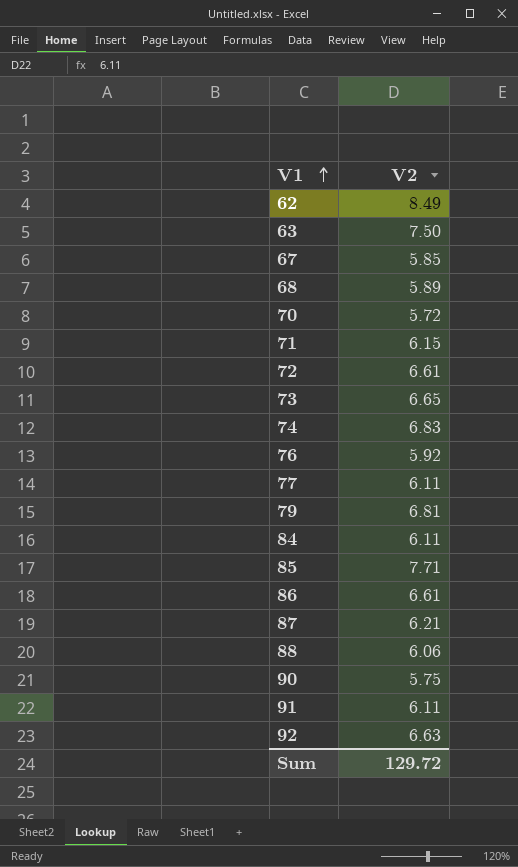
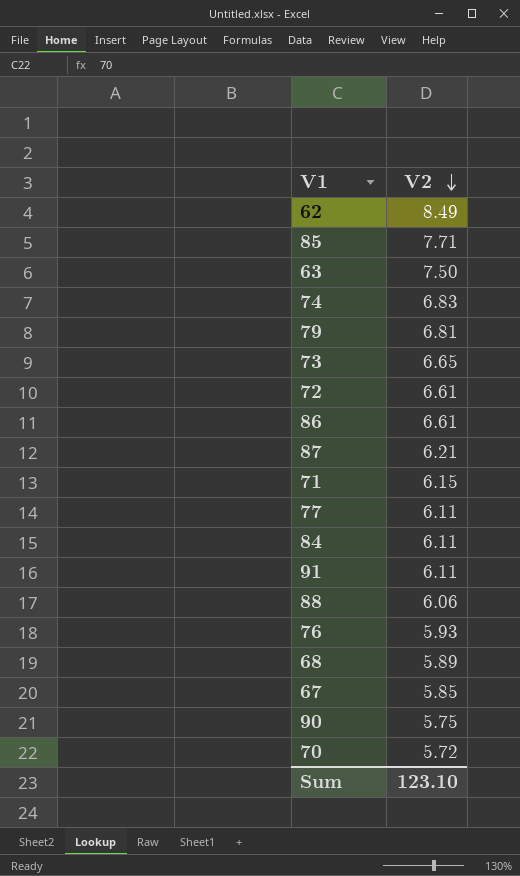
row order: V1 ascending -> V2 descending
row 92: 6.63 -> none
76 | V2: 5.92 -> 5.93
Sum | V2: 129.72 -> 123.10

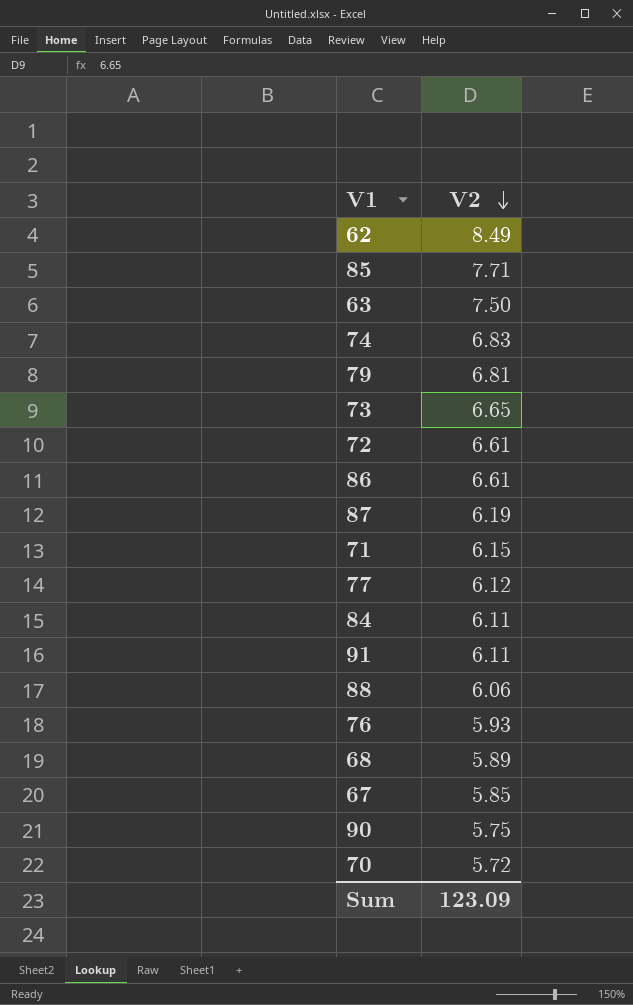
87 | V2: 6.21 -> 6.19
77 | V2: 6.11 -> 6.12
Sum | V2: 123.10 -> 123.09

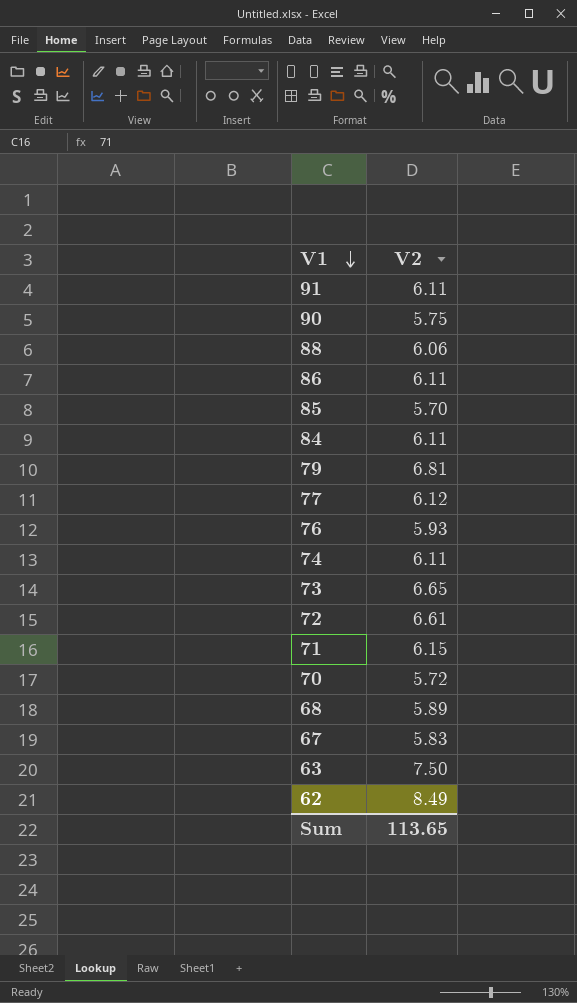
row order: V2 descending -> V1 descending
row 87: 6.19 -> none
86 | V2: 6.61 -> 6.11
85 | V2: 7.71 -> 5.70
74 | V2: 6.83 -> 6.11
67 | V2: 5.85 -> 5.83
Sum | V2: 123.09 -> 113.65

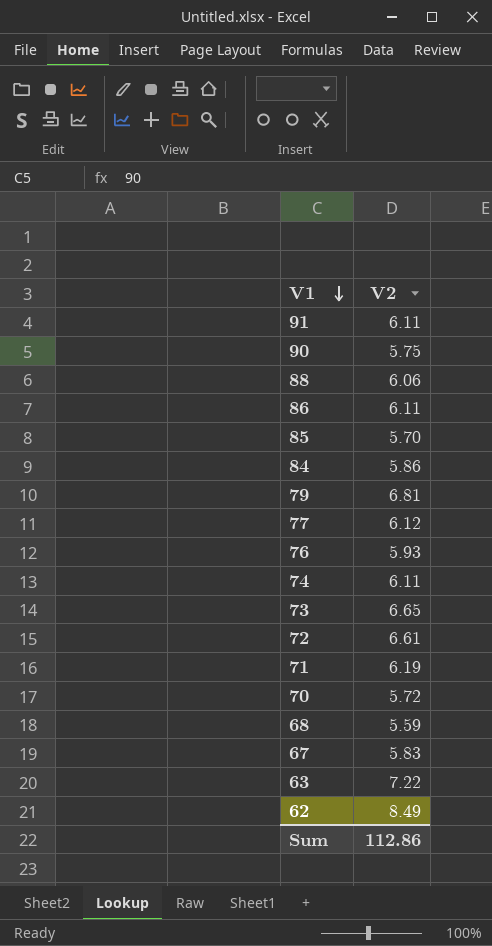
84 | V2: 6.11 -> 5.86
71 | V2: 6.15 -> 6.19
68 | V2: 5.89 -> 5.59
63 | V2: 7.50 -> 7.22
Sum | V2: 113.65 -> 112.86

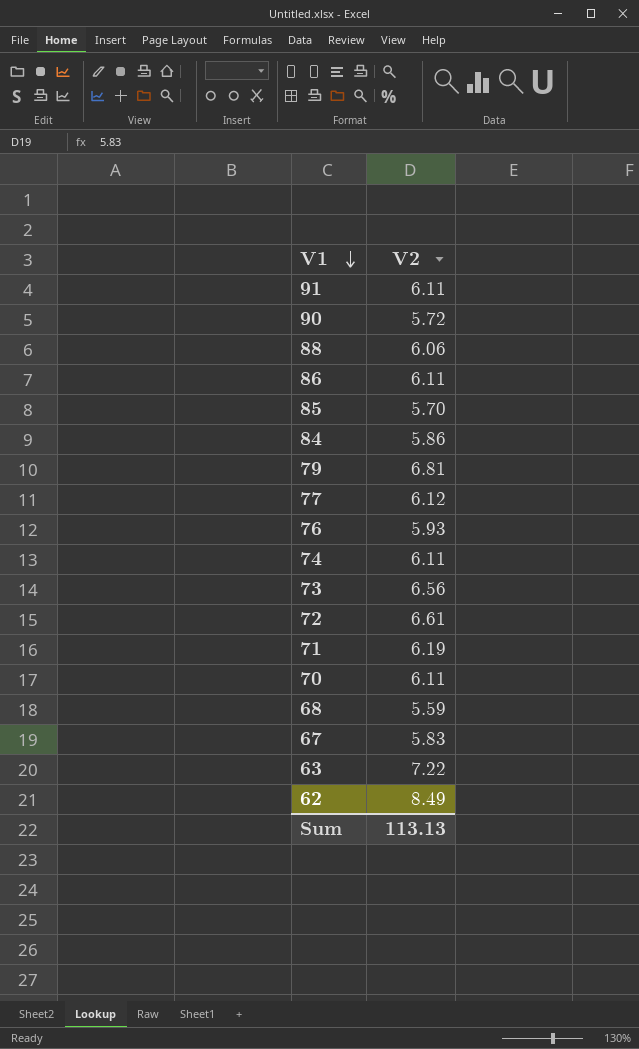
90 | V2: 5.75 -> 5.72
73 | V2: 6.65 -> 6.56
70 | V2: 5.72 -> 6.11
Sum | V2: 112.86 -> 113.13

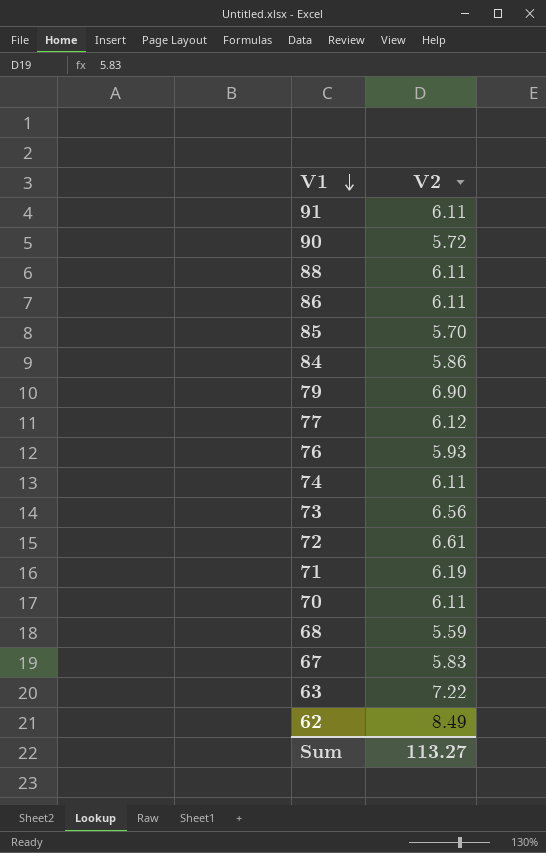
88 | V2: 6.06 -> 6.11
79 | V2: 6.81 -> 6.90
Sum | V2: 113.13 -> 113.27

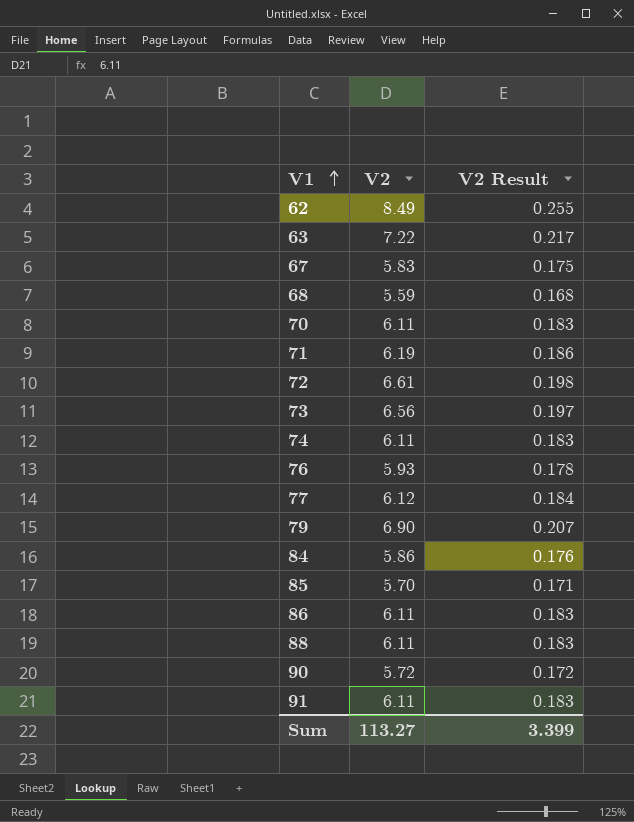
row order: V1 descending -> V1 ascending
column V2 Result | formula: none -> [V2] * 0.03

